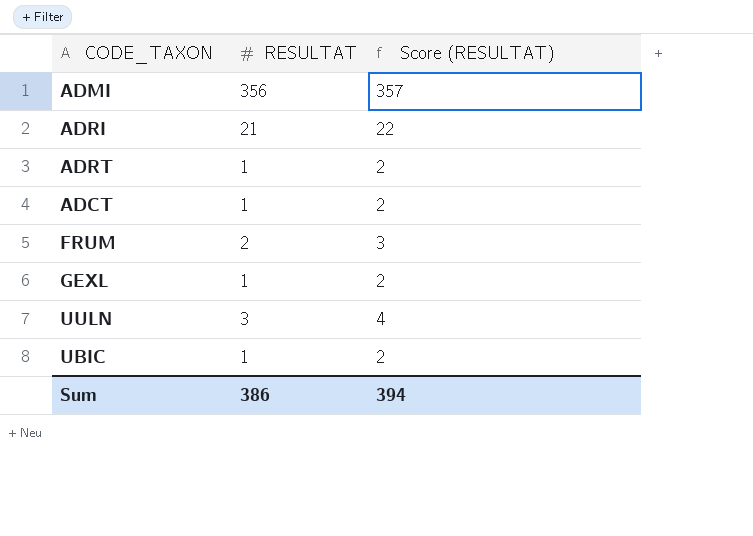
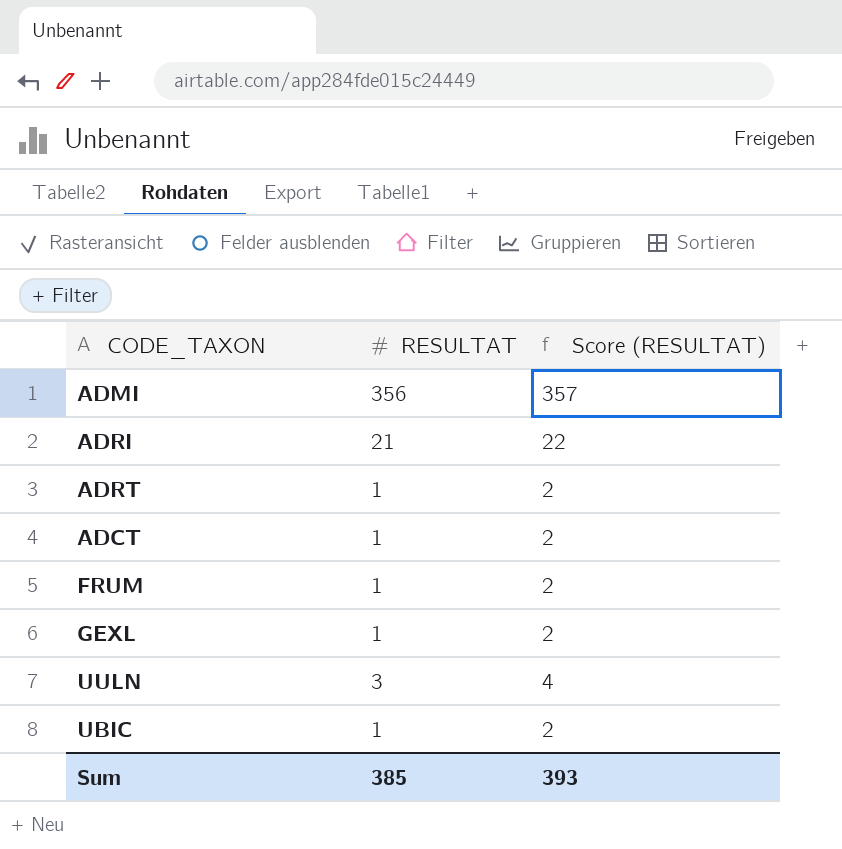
FRUM | RESULTAT: 2 -> 1
FRUM | Score (RESULTAT): 3 -> 2
Sum | RESULTAT: 386 -> 385
Sum | Score (RESULTAT): 394 -> 393

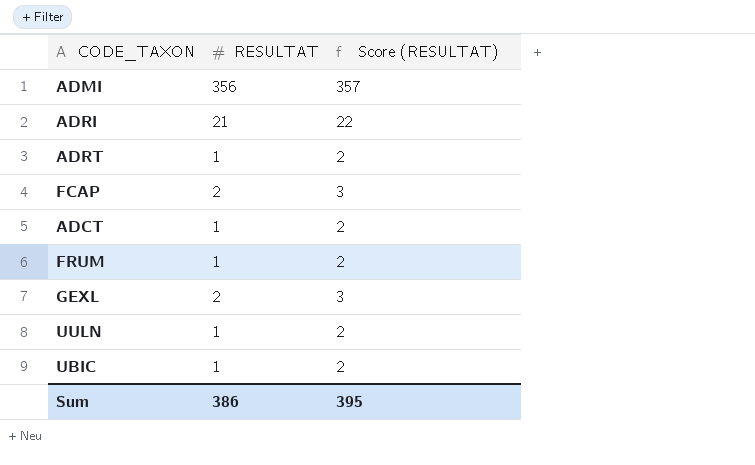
row FCAP: none -> 2 | 3
GEXL | RESULTAT: 1 -> 2
GEXL | Score (RESULTAT): 2 -> 3
UULN | RESULTAT: 3 -> 1
UULN | Score (RESULTAT): 4 -> 2
Sum | RESULTAT: 385 -> 386
Sum | Score (RESULTAT): 393 -> 395

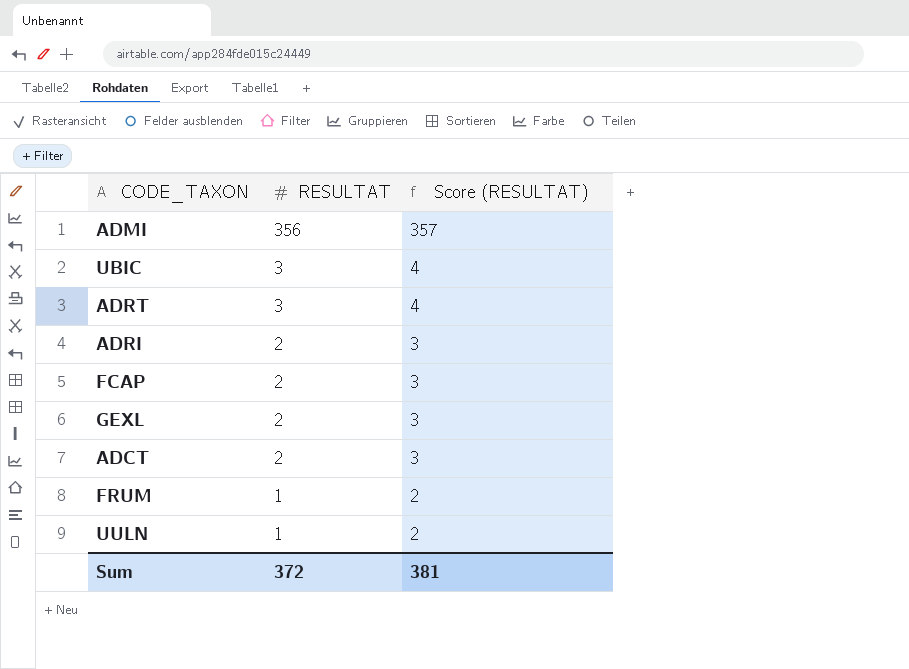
row order: none -> RESULTAT descending
UBIC | RESULTAT: 1 -> 3
UBIC | Score (RESULTAT): 2 -> 4
ADRT | RESULTAT: 1 -> 3
ADRT | Score (RESULTAT): 2 -> 4
ADRI | RESULTAT: 21 -> 2
ADRI | Score (RESULTAT): 22 -> 3
ADCT | RESULTAT: 1 -> 2
ADCT | Score (RESULTAT): 2 -> 3
Sum | RESULTAT: 386 -> 372
Sum | Score (RESULTAT): 395 -> 381

